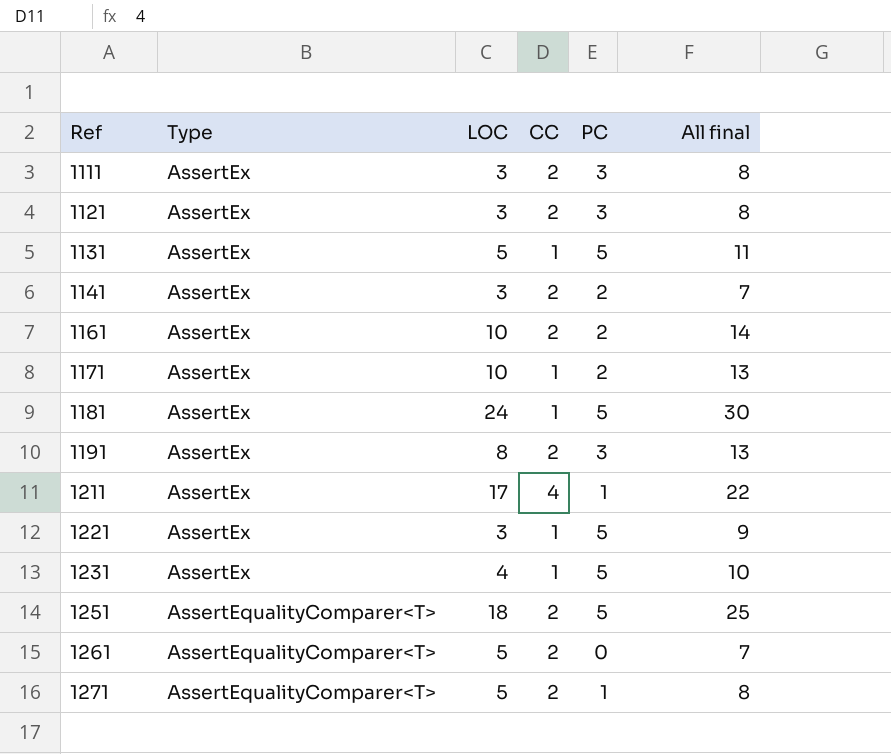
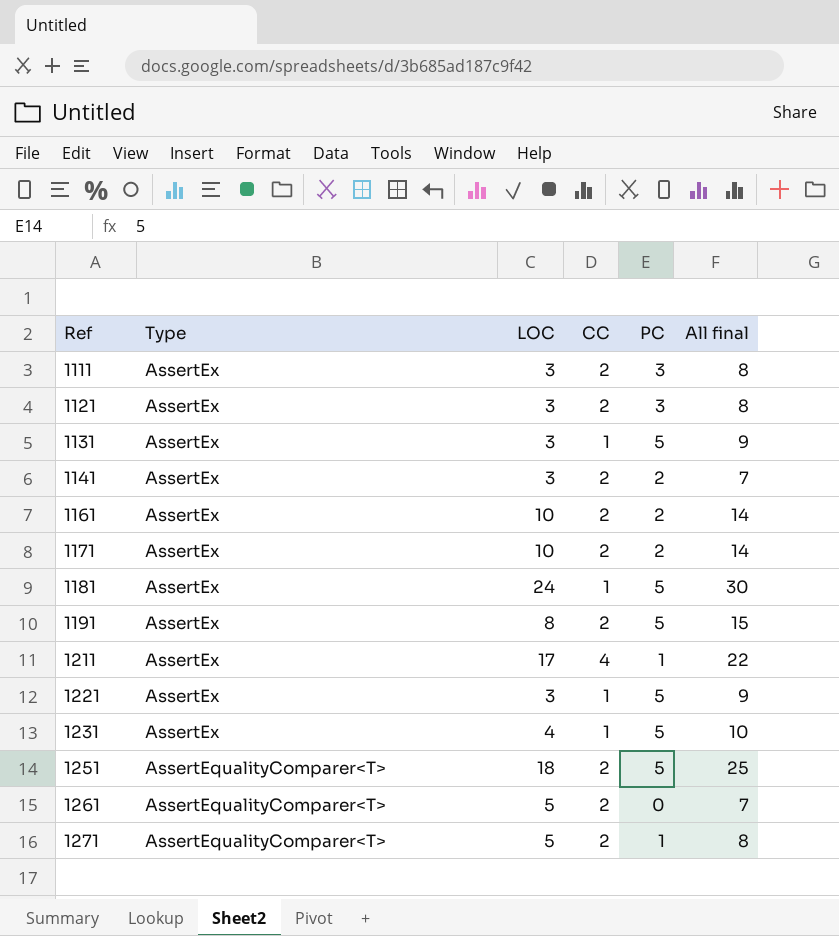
1131 | LOC: 5 -> 3
1131 | All final: 11 -> 9
1171 | CC: 1 -> 2
1171 | All final: 13 -> 14
1191 | PC: 3 -> 5
1191 | All final: 13 -> 15

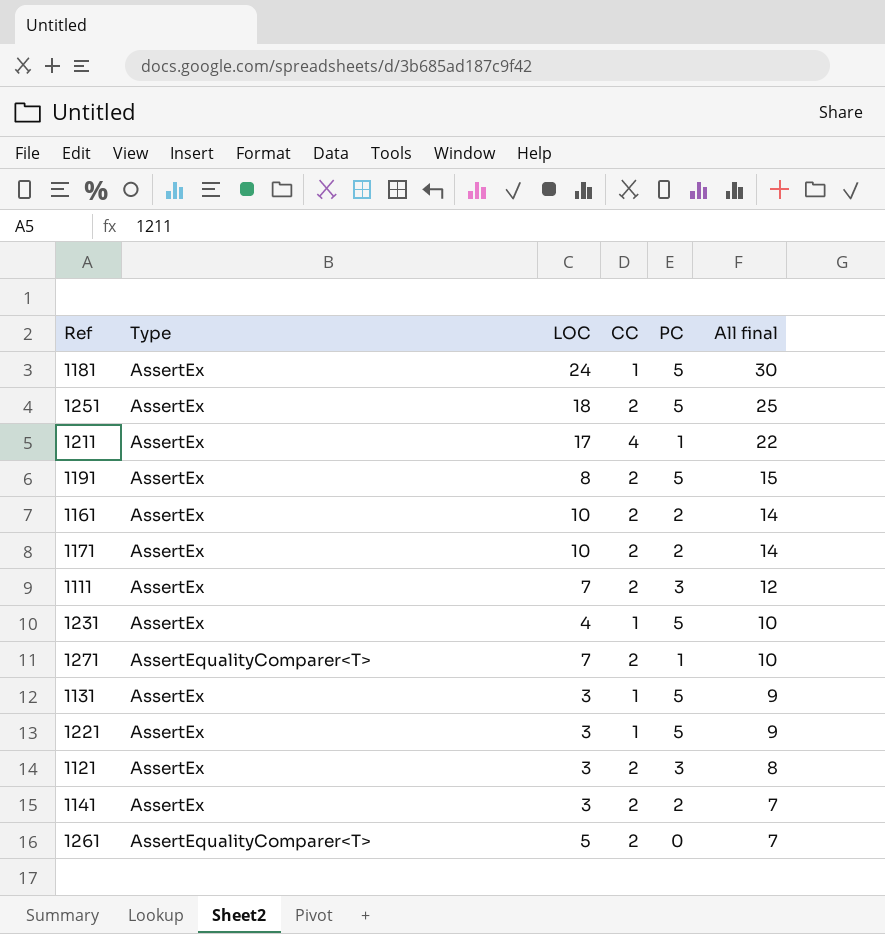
row order: Ref ascending -> All final descending
1251 | Type: AssertEqualityComparer<T> -> AssertEx
1111 | LOC: 3 -> 7
1111 | All final: 8 -> 12
1271 | LOC: 5 -> 7
1271 | All final: 8 -> 10

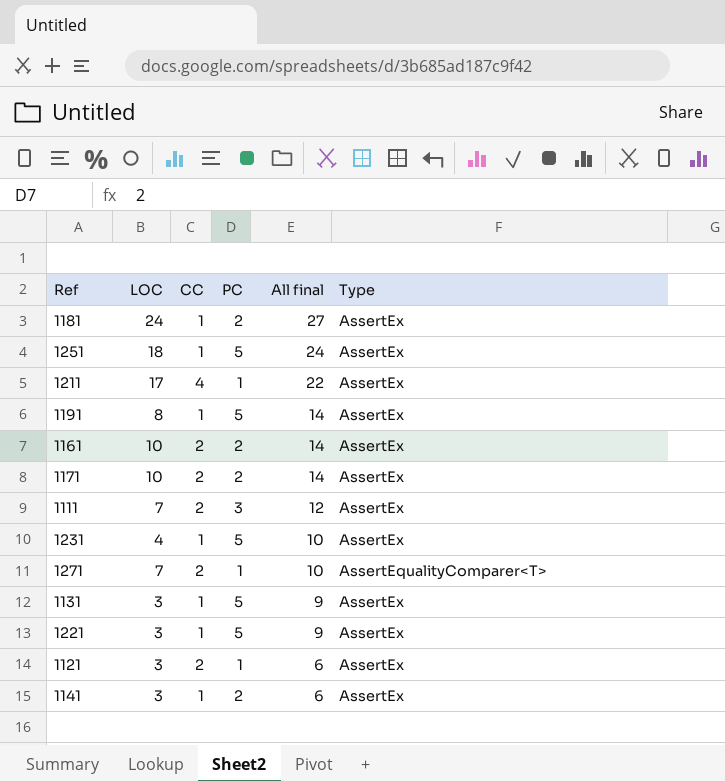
column Type | position: 2 -> 6
row 1261: AssertEqualityComparer<T> | 5 | 2 | 0 | 7 -> none
1181 | PC: 5 -> 2
1181 | All final: 30 -> 27
1251 | CC: 2 -> 1
1251 | All final: 25 -> 24
1191 | CC: 2 -> 1
1191 | All final: 15 -> 14
1121 | PC: 3 -> 1
1121 | All final: 8 -> 6
1141 | CC: 2 -> 1
1141 | All final: 7 -> 6

